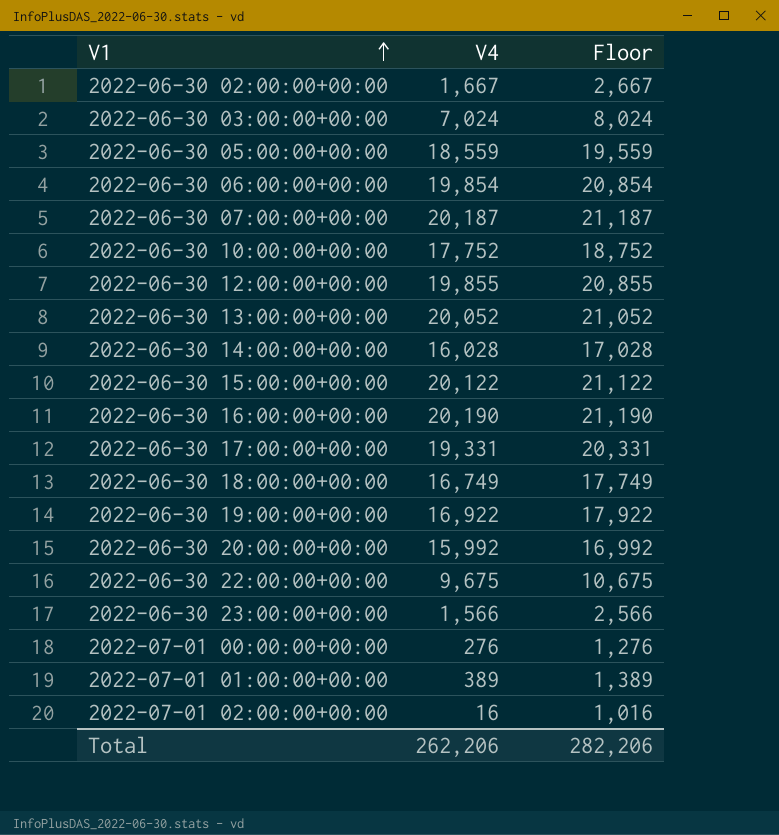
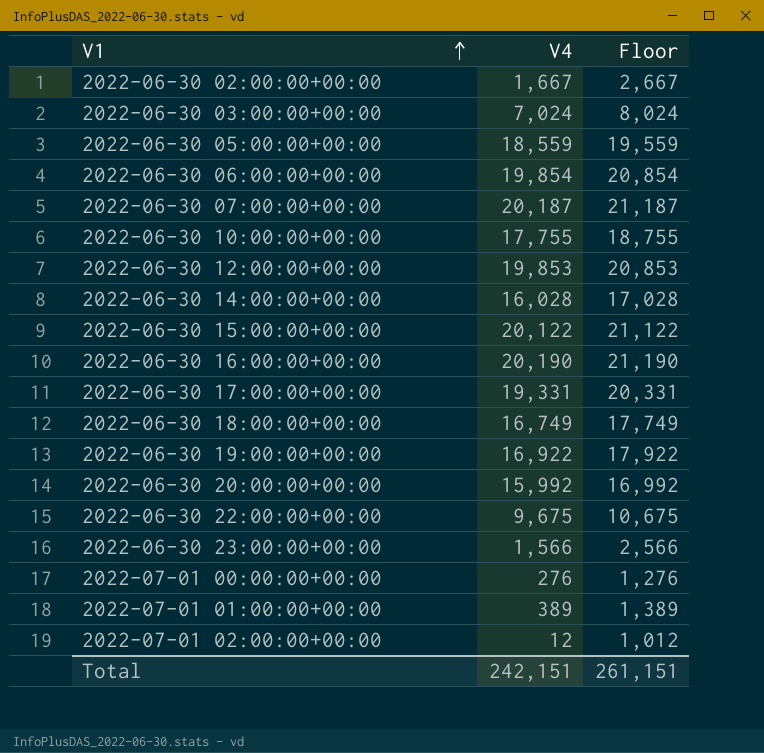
row 2022-06-30 13:00:00+00:00: 20,052 | 21,052 -> none
2022-06-30 10:00:00+00:00 | V4: 17,752 -> 17,755
2022-06-30 10:00:00+00:00 | Floor: 18,752 -> 18,755
2022-06-30 12:00:00+00:00 | V4: 19,855 -> 19,853
2022-06-30 12:00:00+00:00 | Floor: 20,855 -> 20,853
2022-07-01 02:00:00+00:00 | V4: 16 -> 12
2022-07-01 02:00:00+00:00 | Floor: 1,016 -> 1,012
Total | V4: 262,206 -> 242,151
Total | Floor: 282,206 -> 261,151

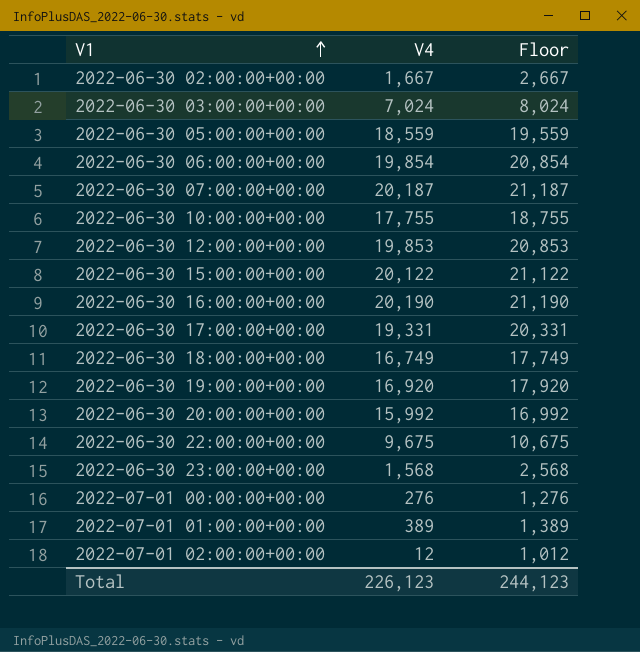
row 2022-06-30 14:00:00+00:00: 16,028 | 17,028 -> none
2022-06-30 19:00:00+00:00 | V4: 16,922 -> 16,920
2022-06-30 19:00:00+00:00 | Floor: 17,922 -> 17,920
2022-06-30 23:00:00+00:00 | V4: 1,566 -> 1,568
2022-06-30 23:00:00+00:00 | Floor: 2,566 -> 2,568
Total | V4: 242,151 -> 226,123
Total | Floor: 261,151 -> 244,123

